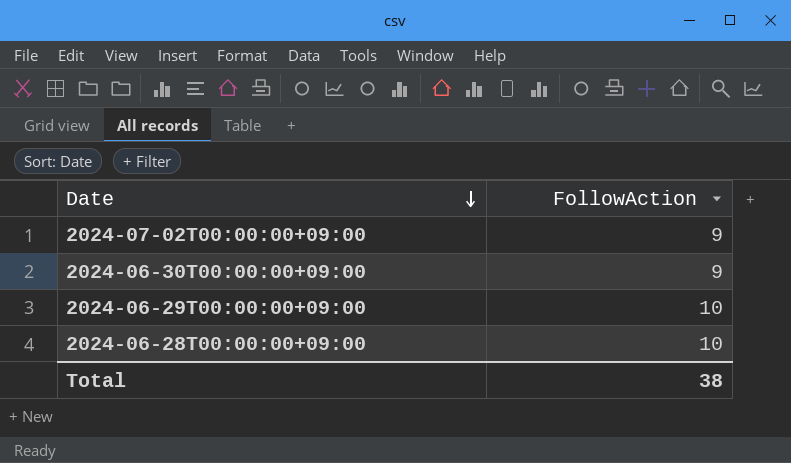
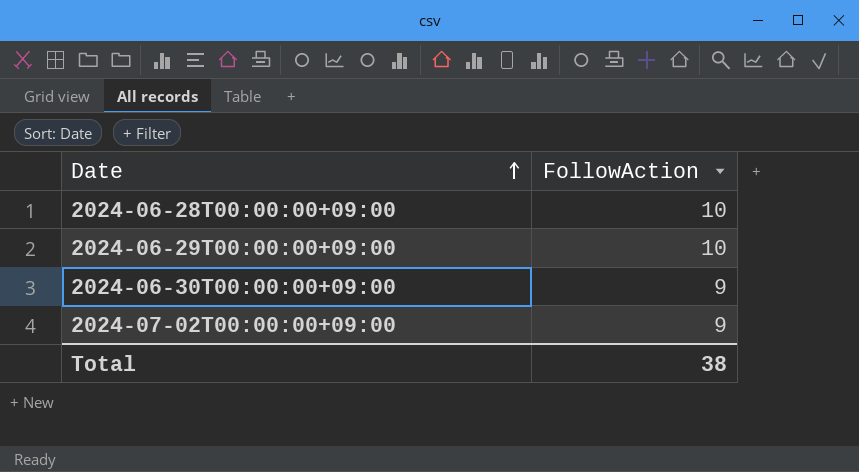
row order: Date descending -> Date ascending

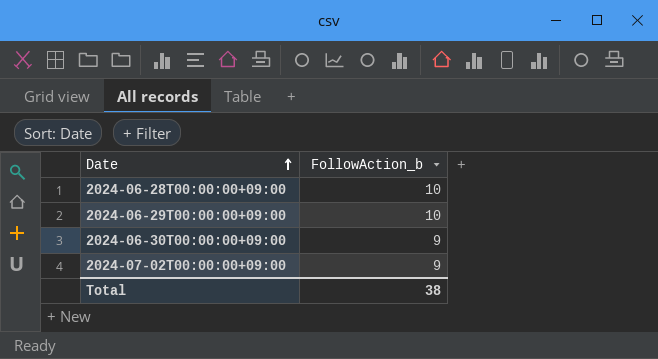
column name: FollowAction -> FollowAction_b

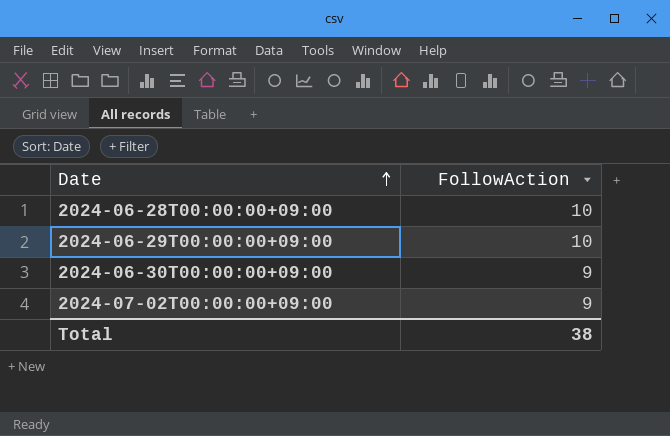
column name: FollowAction_b -> FollowAction

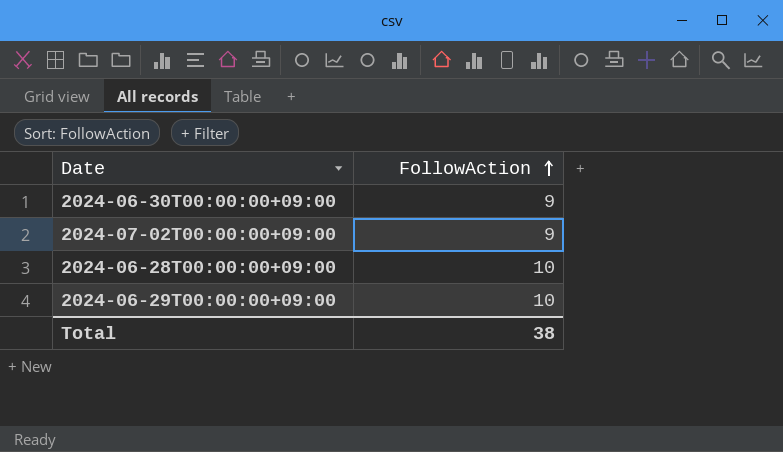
row order: Date ascending -> FollowAction ascending

